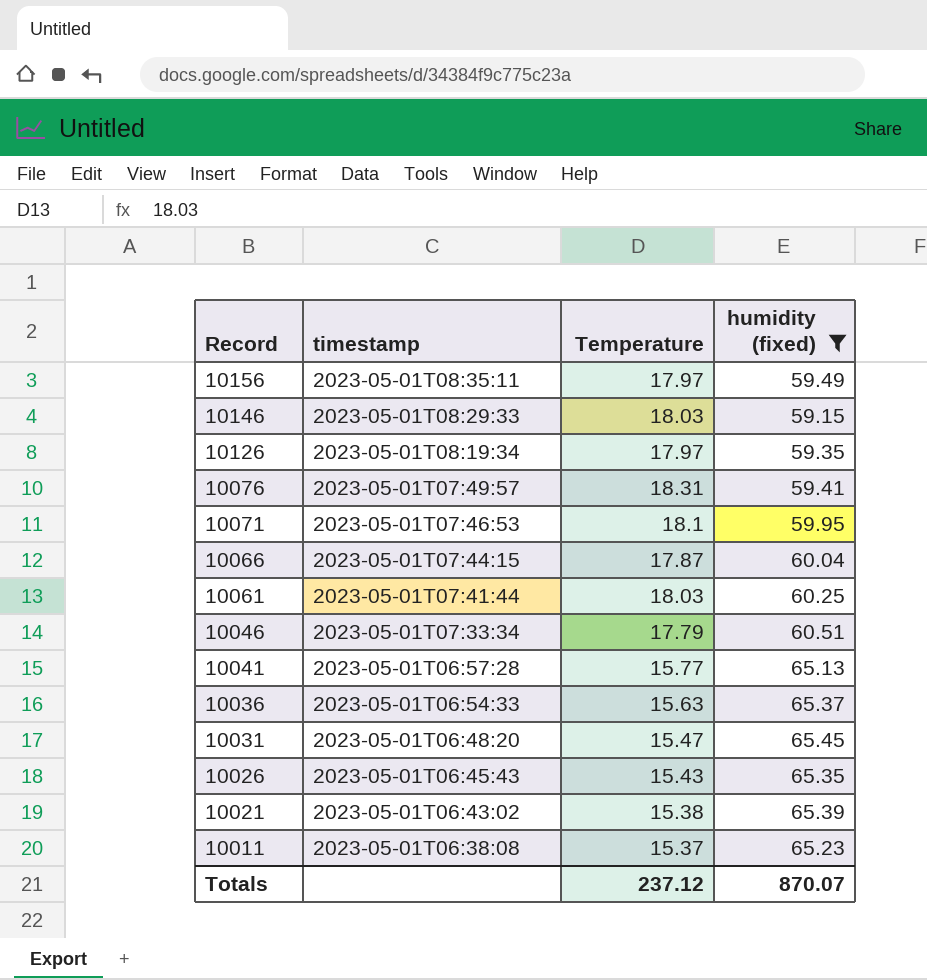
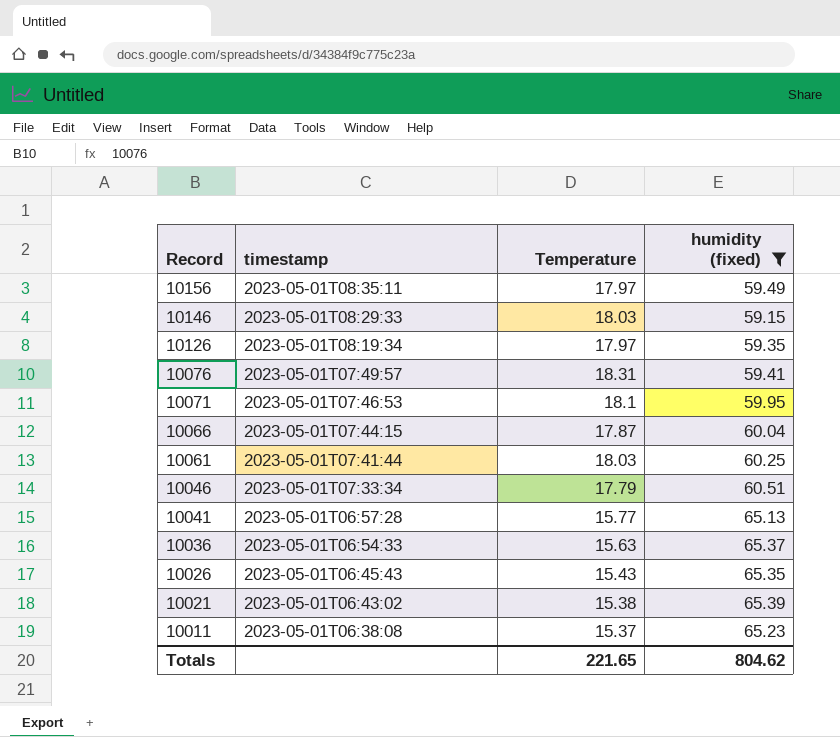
row 10031: 2023-05-01T06:48:20 | 15.47 | 65.45 -> none
Totals | Temperature: 237.12 -> 221.65
Totals | humidity (fixed): 870.07 -> 804.62

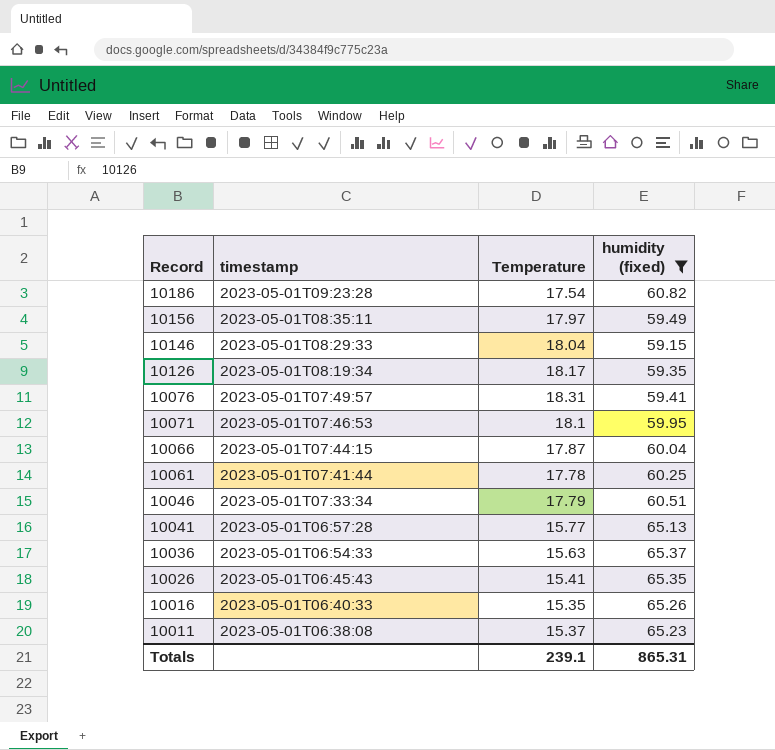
row 10021: 2023-05-01T06:43:02 | 15.38 | 65.39 -> none
row 10186: none -> 2023-05-01T09:23:28 | 17.54 | 60.82
10146 | Temperature: 18.03 -> 18.04
10126 | Temperature: 17.97 -> 18.17
10061 | Temperature: 18.03 -> 17.78
10026 | Temperature: 15.43 -> 15.41
row 10016: none -> 2023-05-01T06:40:33 | 15.35 | 65.26
Totals | Temperature: 221.65 -> 239.1
Totals | humidity (fixed): 804.62 -> 865.31

